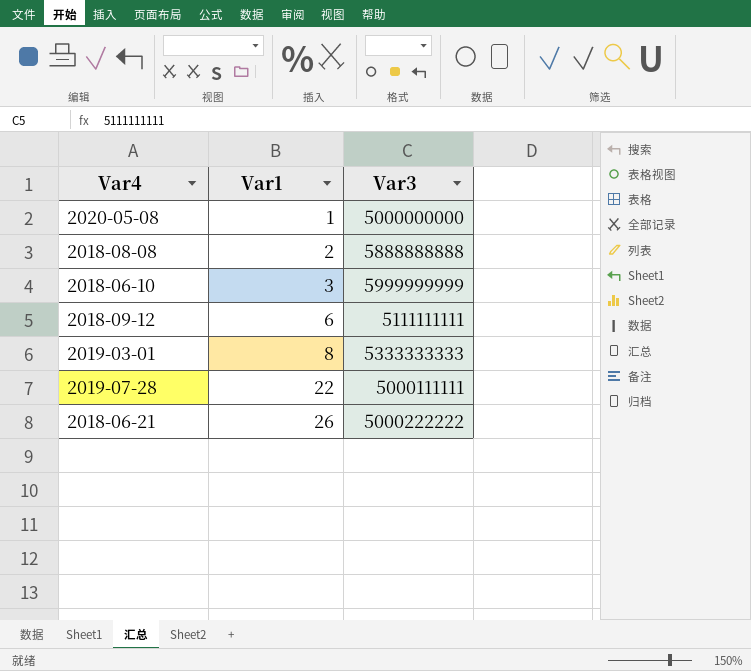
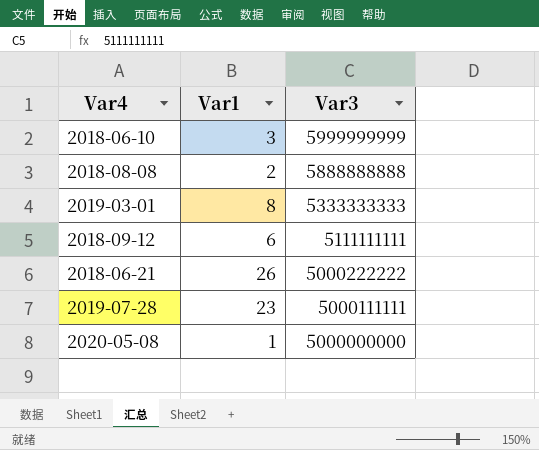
row order: Var1 ascending -> Var3 descending
2019-07-28 | Var1: 22 -> 23

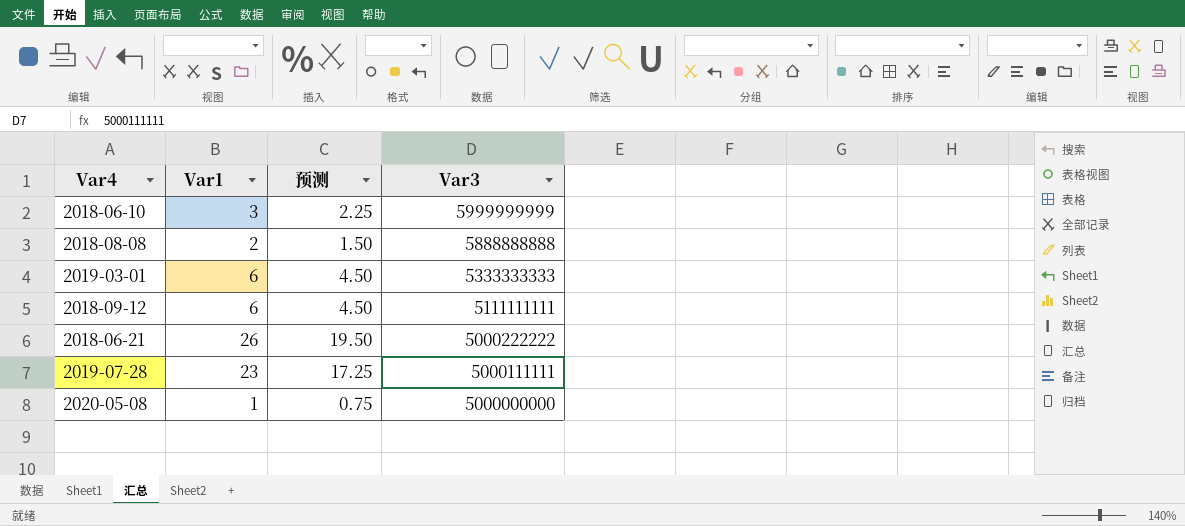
column 预测 | formula: none -> [Var1] * 0.75
2019-03-01 | Var1: 8 -> 6

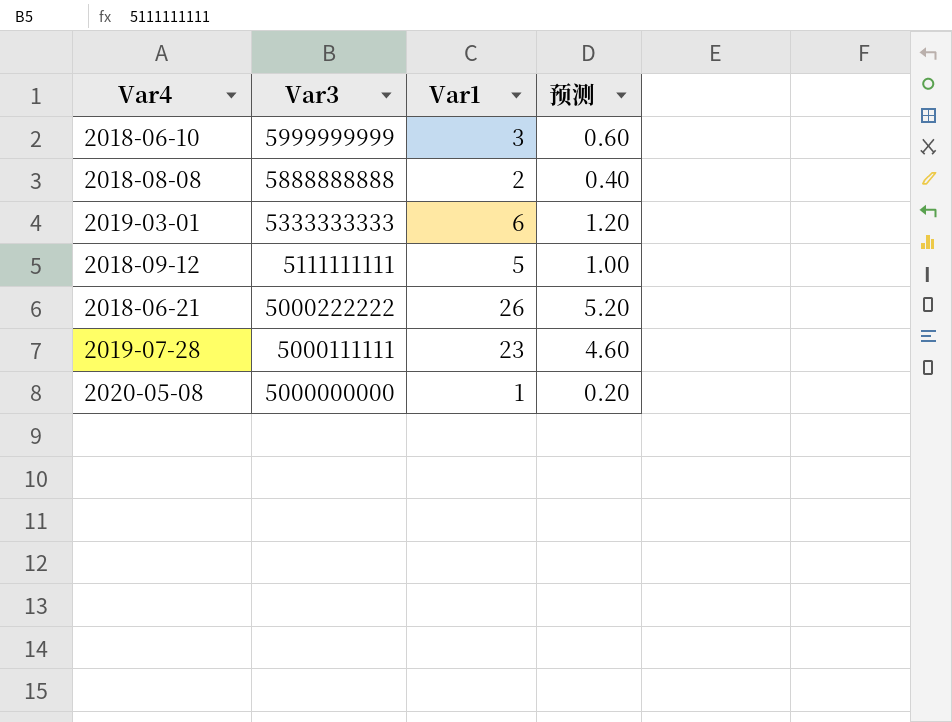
column Var3 | position: 4 -> 2
column 预测 | formula: [Var1] * 0.75 -> [Var1] * 0.2
2018-09-12 | Var1: 6 -> 5

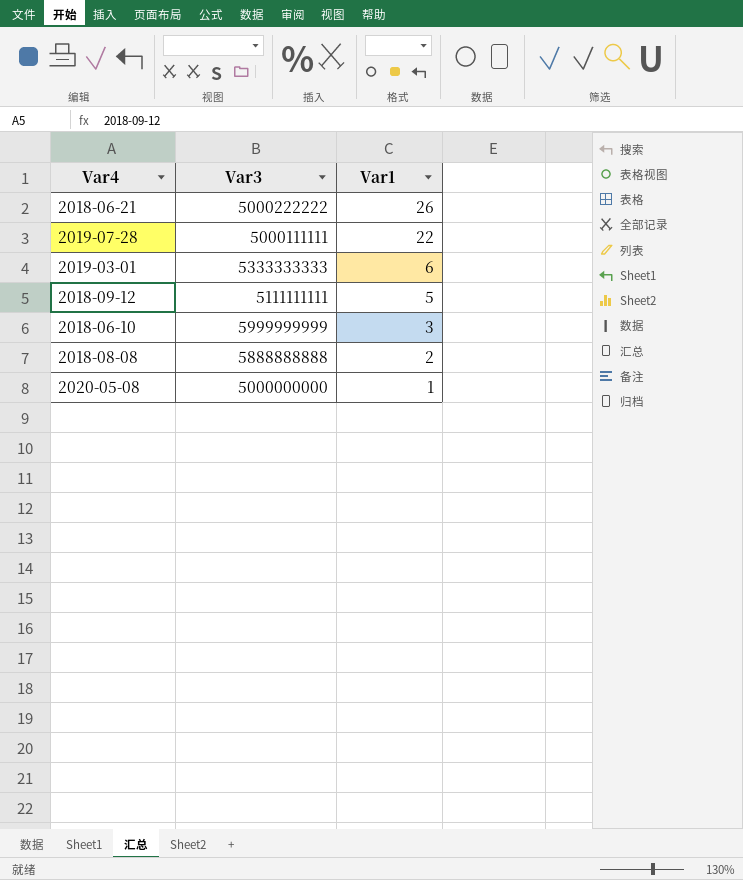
row order: Var3 descending -> Var1 descending
column 预测 | formula: [Var1] * 0.2 -> none
2019-07-28 | Var1: 23 -> 22

